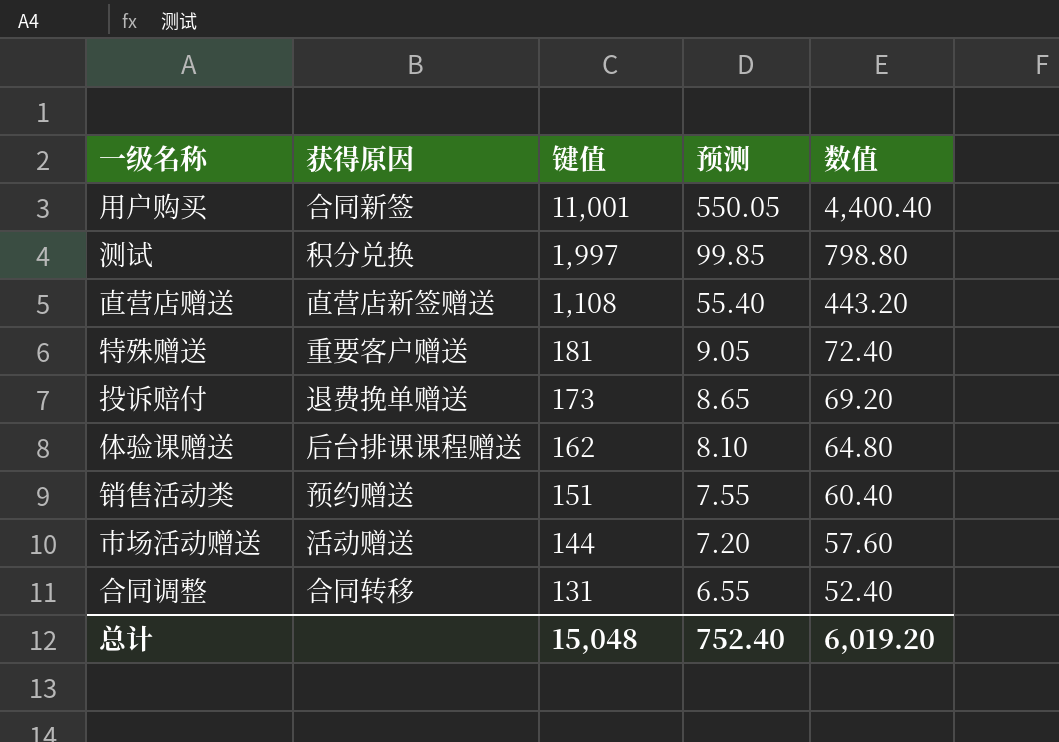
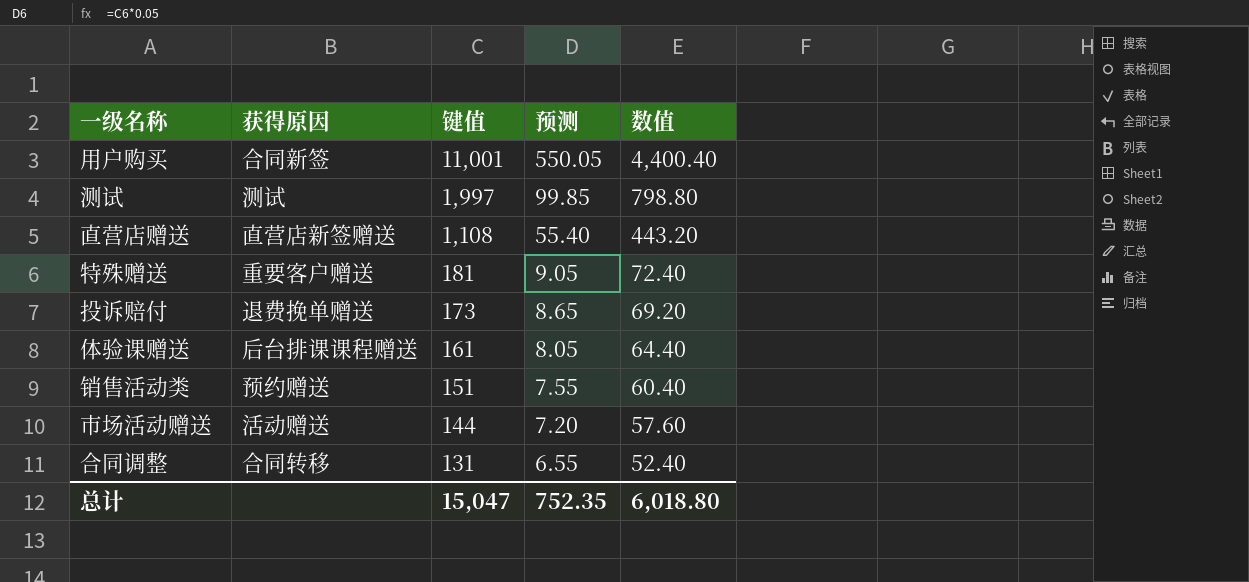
测试 | 获得原因: 积分兑换 -> 测试
体验课赠送 | 键值: 162 -> 161
体验课赠送 | 预测: 8.10 -> 8.05
体验课赠送 | 数值: 64.80 -> 64.40
总计 | 键值: 15,048 -> 15,047
总计 | 预测: 752.40 -> 752.35
总计 | 数值: 6,019.20 -> 6,018.80

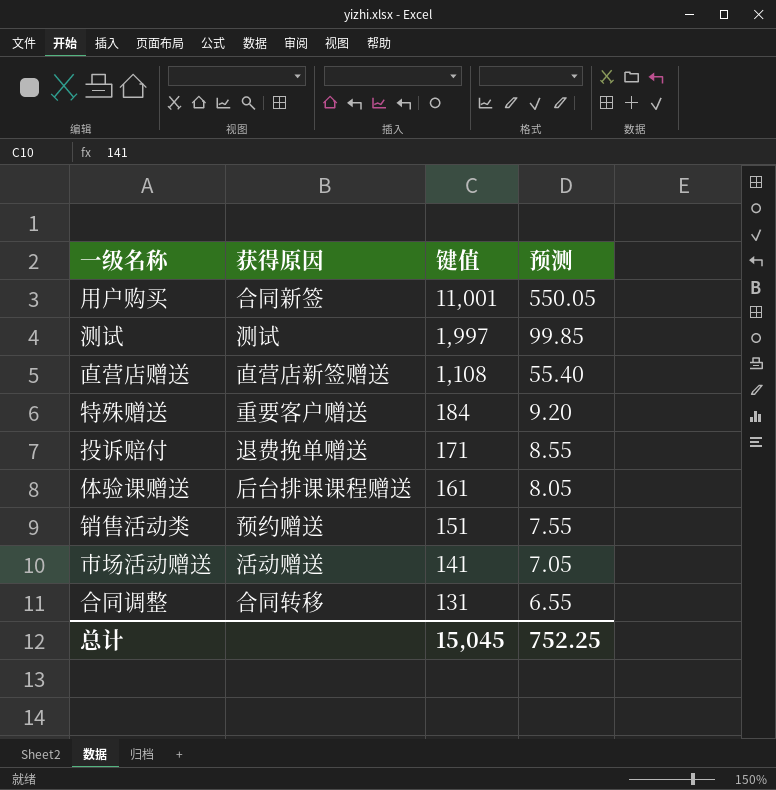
column 数值 | formula: [键值] * 0.4 -> none
特殊赠送 | 键值: 181 -> 184
特殊赠送 | 预测: 9.05 -> 9.20
投诉赔付 | 键值: 173 -> 171
投诉赔付 | 预测: 8.65 -> 8.55
市场活动赠送 | 键值: 144 -> 141
市场活动赠送 | 预测: 7.20 -> 7.05
总计 | 键值: 15,047 -> 15,045
总计 | 预测: 752.35 -> 752.25

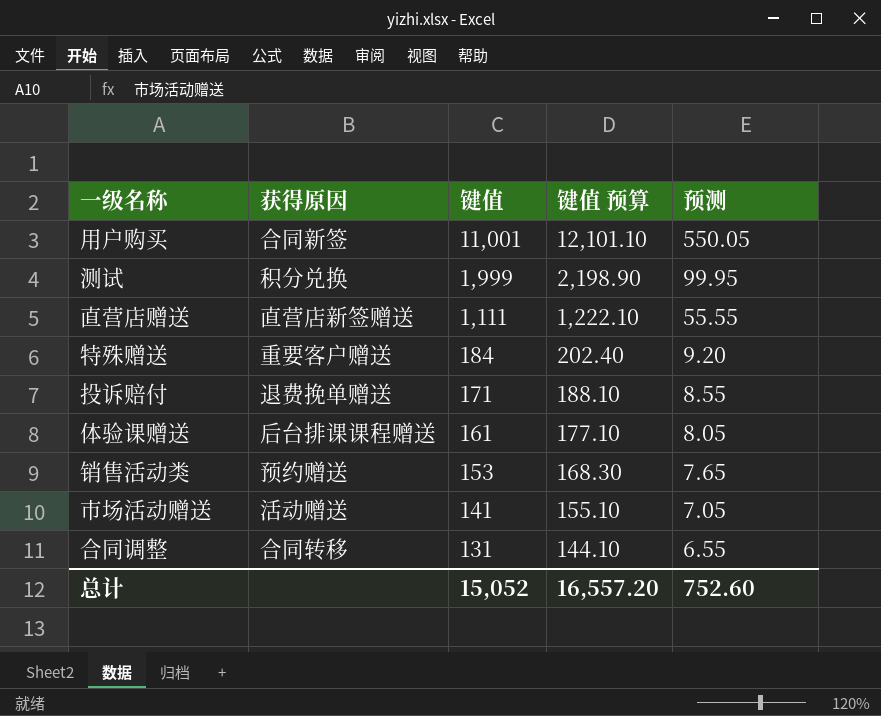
column 键值 预算 | formula: none -> [键值] * 1.1
测试 | 获得原因: 测试 -> 积分兑换
测试 | 键值: 1,997 -> 1,999
测试 | 预测: 99.85 -> 99.95
直营店赠送 | 键值: 1,108 -> 1,111
直营店赠送 | 预测: 55.40 -> 55.55
销售活动类 | 键值: 151 -> 153
销售活动类 | 预测: 7.55 -> 7.65
总计 | 键值: 15,045 -> 15,052
总计 | 预测: 752.25 -> 752.60

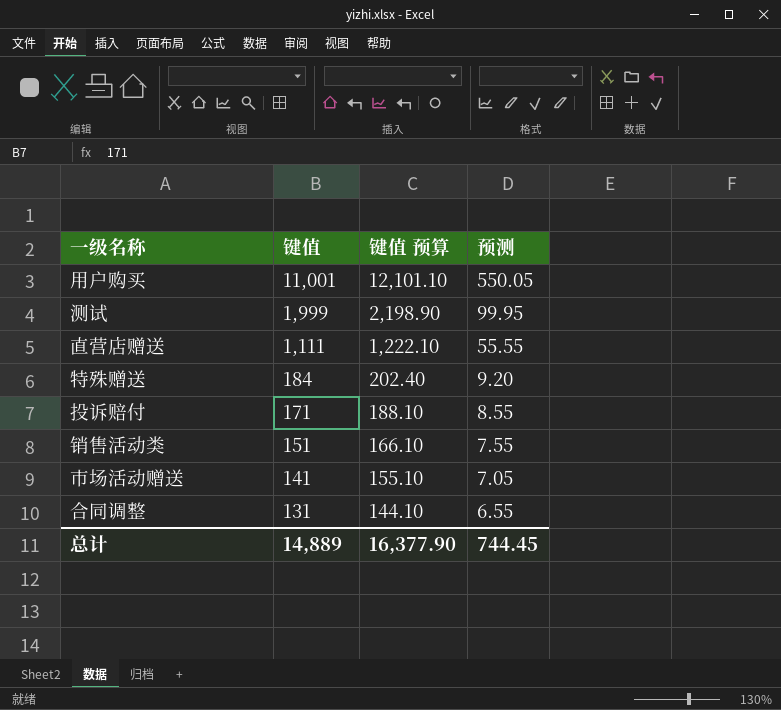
column 获得原因 | position: 2 -> none
row 体验课赠送: 后台排课课程赠送 | 161 | 177.10 | 8.05 -> none
销售活动类 | 键值: 153 -> 151
销售活动类 | 键值 预算: 168.30 -> 166.10
销售活动类 | 预测: 7.65 -> 7.55
总计 | 键值: 15,052 -> 14,889
总计 | 键值 预算: 16,557.20 -> 16,377.90
总计 | 预测: 752.60 -> 744.45

